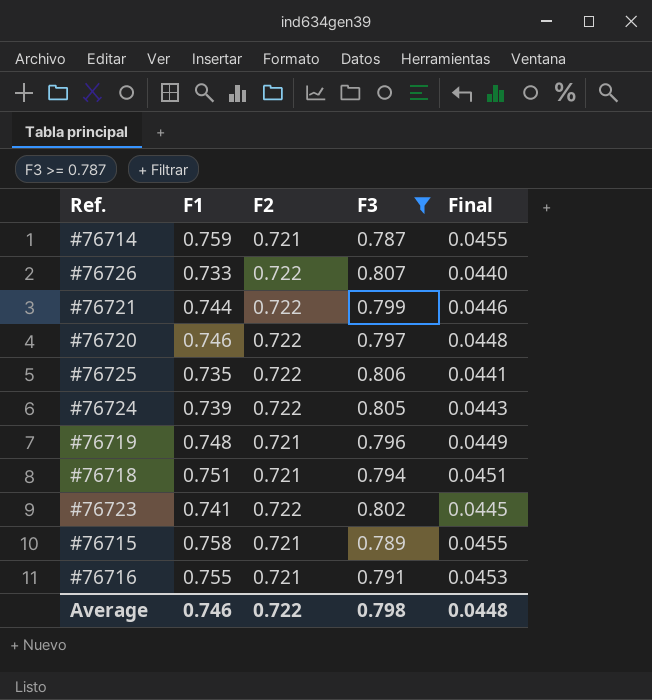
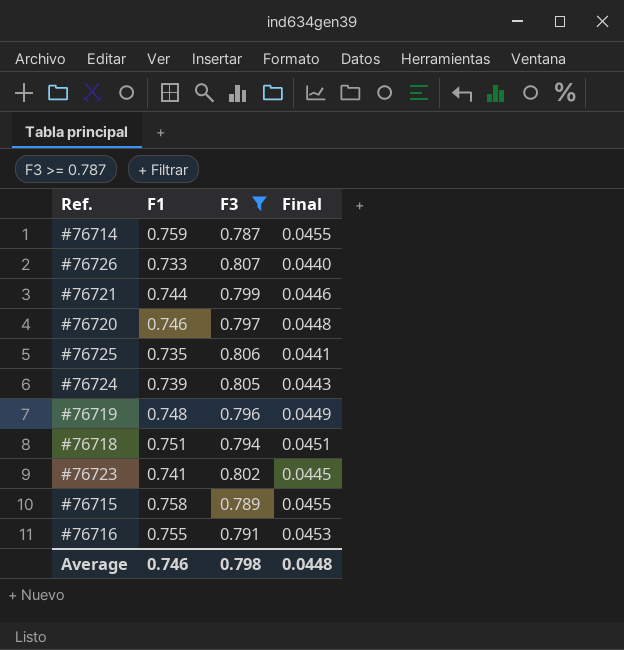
column F2 | position: 3 -> none

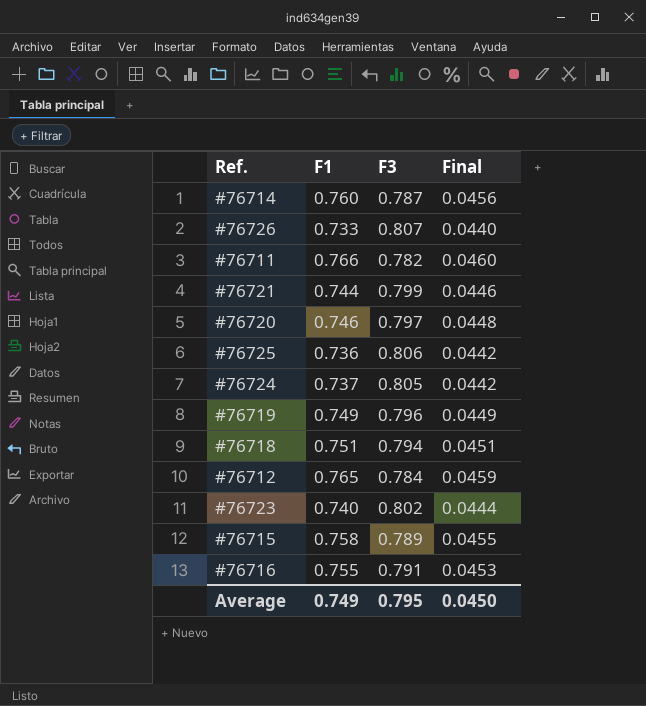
filter: F3 >= 0.787 -> none
#76714 | F1: 0.759 -> 0.760
#76714 | Final: 0.0455 -> 0.0456
#76725 | F1: 0.735 -> 0.736
#76725 | Final: 0.0441 -> 0.0442
#76724 | F1: 0.739 -> 0.737
#76724 | Final: 0.0443 -> 0.0442
#76719 | F1: 0.748 -> 0.749
#76723 | F1: 0.741 -> 0.740
#76723 | Final: 0.0445 -> 0.0444
Average | F1: 0.746 -> 0.749
Average | F3: 0.798 -> 0.795
Average | Final: 0.0448 -> 0.0450

